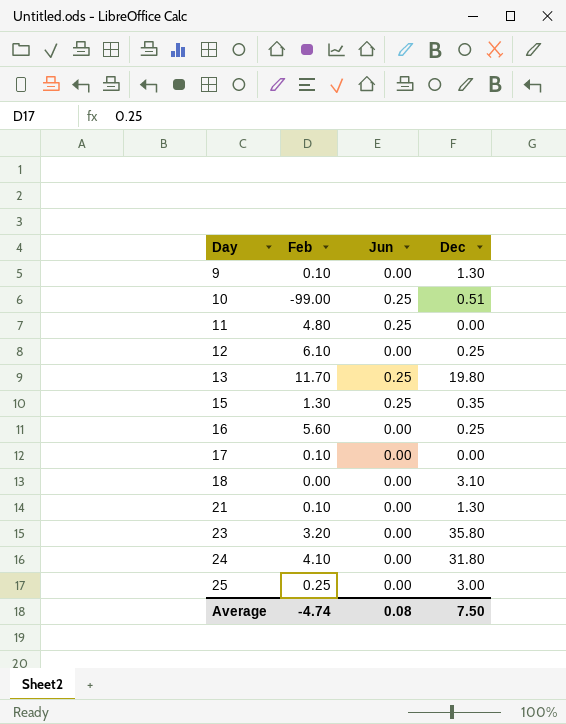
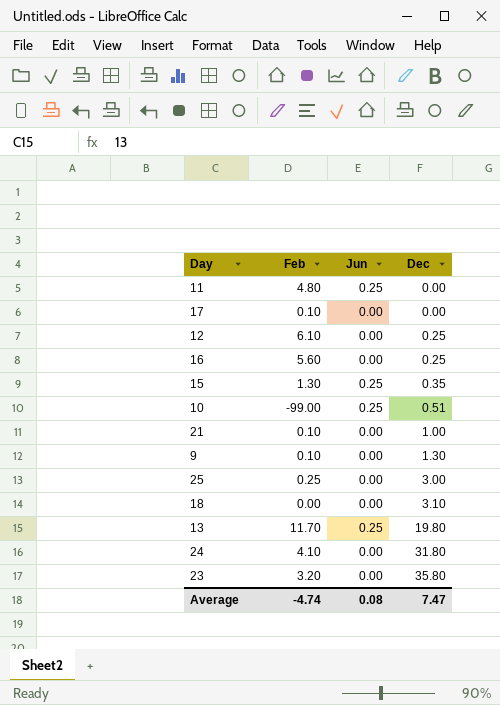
row order: Day ascending -> Dec ascending
21 | Dec: 1.30 -> 1.00
Average | Dec: 7.50 -> 7.47

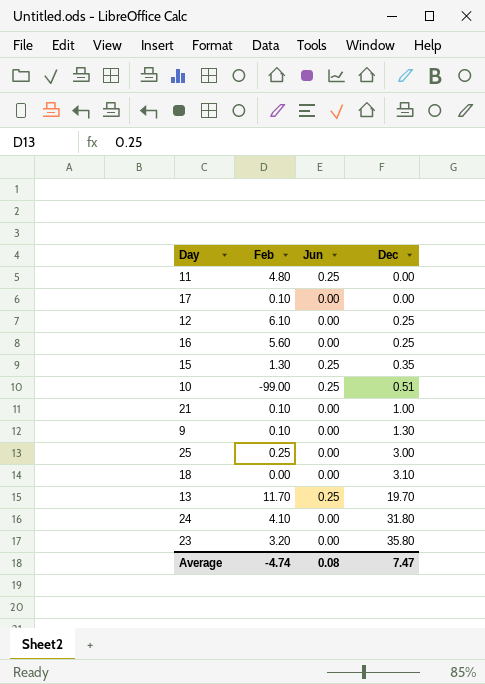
13 | Dec: 19.80 -> 19.70

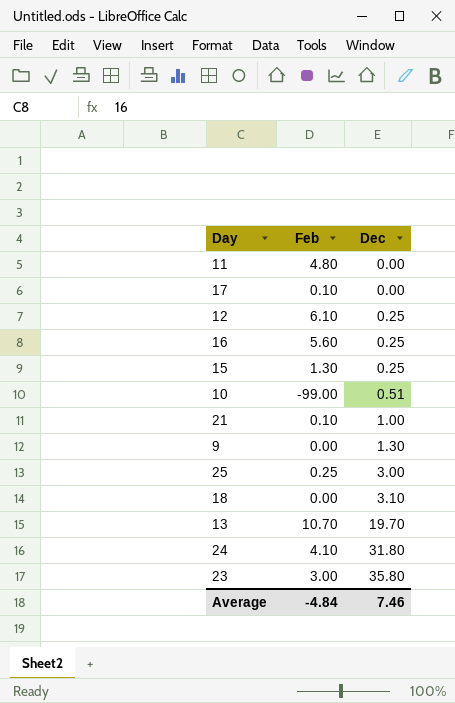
column Jun | position: 3 -> none
15 | Dec: 0.35 -> 0.25
9 | Feb: 0.10 -> 0.00
13 | Feb: 11.70 -> 10.70
23 | Feb: 3.20 -> 3.00
Average | Feb: -4.74 -> -4.84
Average | Dec: 7.47 -> 7.46

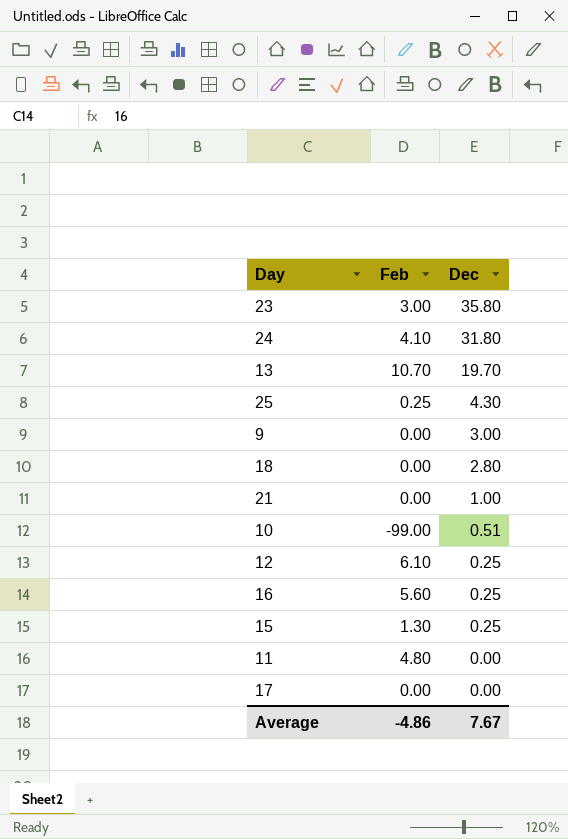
row order: Dec ascending -> Dec descending
25 | Dec: 3.00 -> 4.30
9 | Dec: 1.30 -> 3.00
18 | Dec: 3.10 -> 2.80
21 | Feb: 0.10 -> 0.00
17 | Feb: 0.10 -> 0.00
Average | Feb: -4.84 -> -4.86
Average | Dec: 7.46 -> 7.67

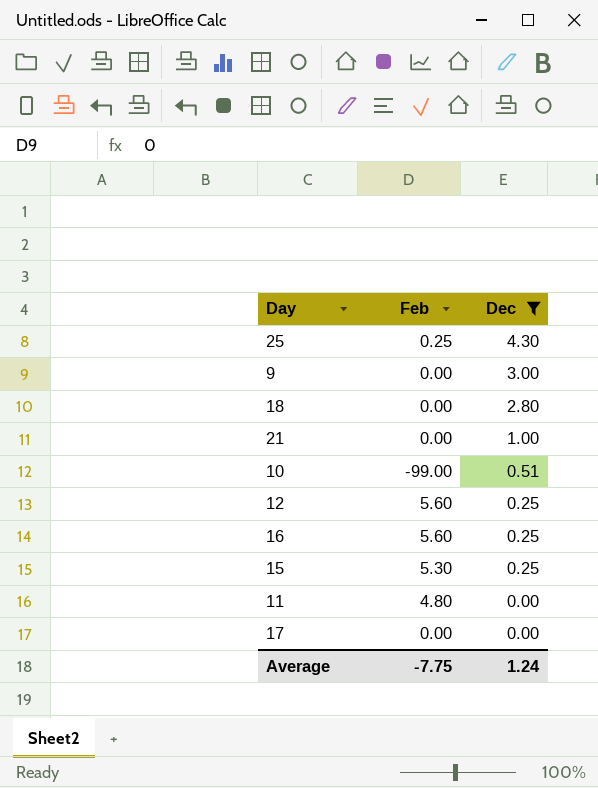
filter: none -> Dec <= 4.30
12 | Feb: 6.10 -> 5.60
15 | Feb: 1.30 -> 5.30
Average | Feb: -4.86 -> -7.75
Average | Dec: 7.67 -> 1.24

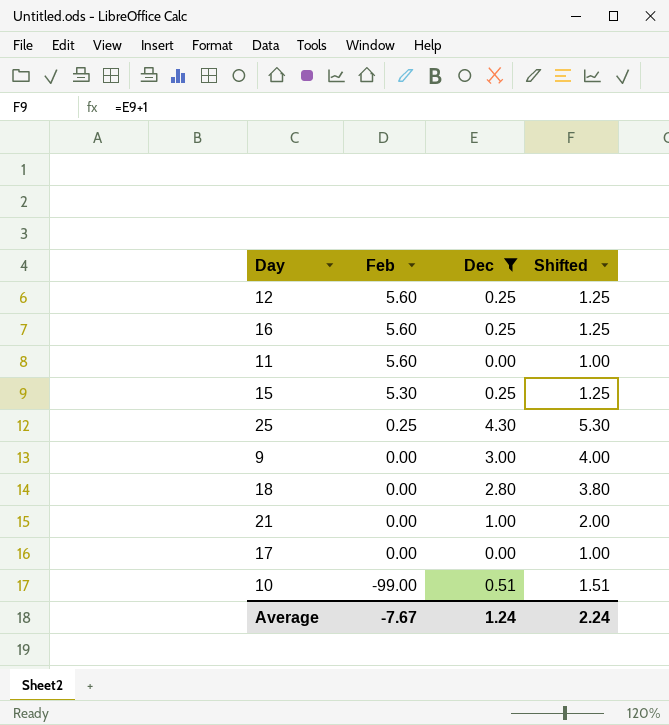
row order: Dec descending -> Feb descending
column Shifted | formula: none -> [Dec] + 1
11 | Feb: 4.80 -> 5.60
Average | Feb: -7.75 -> -7.67

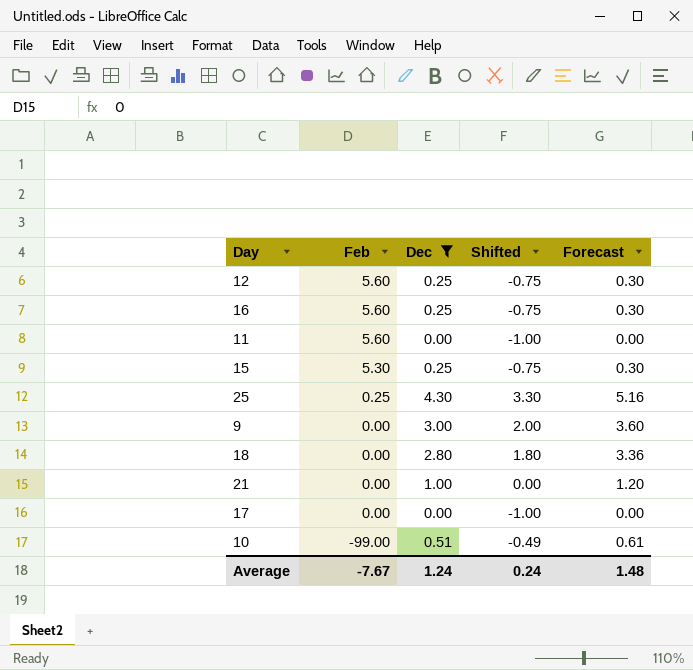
column Shifted | formula: [Dec] + 1 -> [Dec] - 1
column Forecast | formula: none -> [Dec] * 1.2
Average | Shifted: 2.24 -> 0.24

